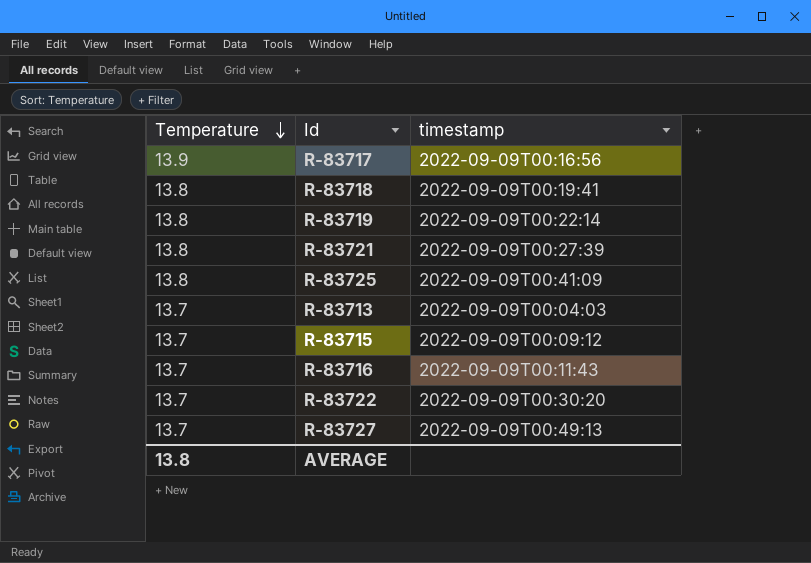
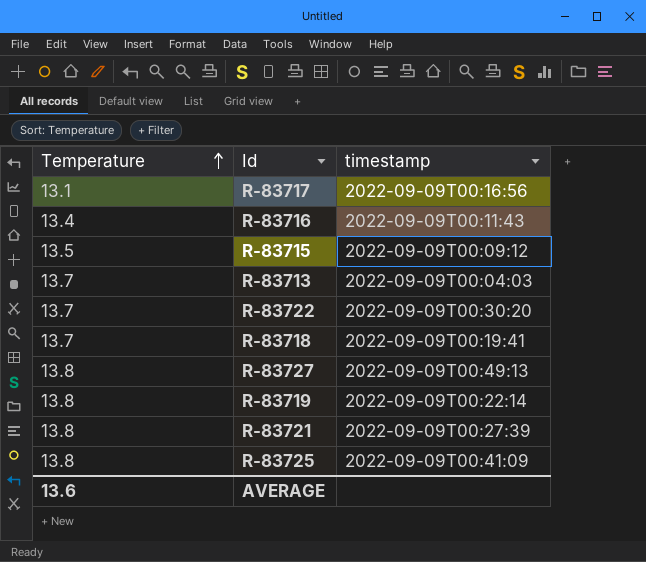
row order: Temperature descending -> Temperature ascending
R-83717 | Temperature: 13.9 -> 13.1
R-83716 | Temperature: 13.7 -> 13.4
R-83715 | Temperature: 13.7 -> 13.5
R-83718 | Temperature: 13.8 -> 13.7
R-83727 | Temperature: 13.7 -> 13.8
AVERAGE | Temperature: 13.8 -> 13.6

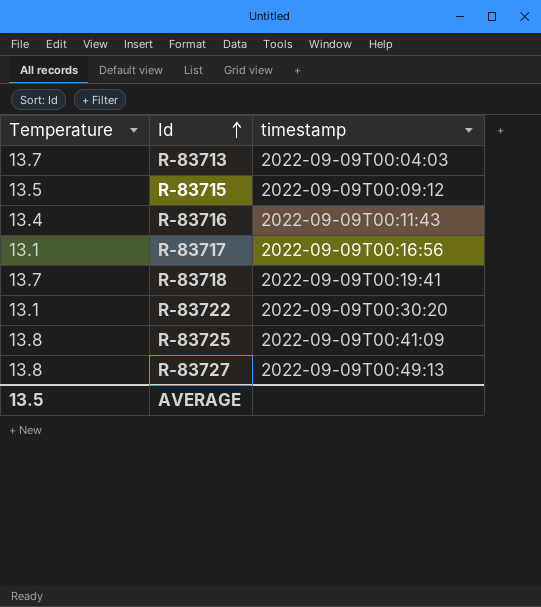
row order: Temperature ascending -> Id ascending
row R-83719: 13.8 | 2022-09-09T00:22:14 -> none
row R-83721: 13.8 | 2022-09-09T00:27:39 -> none
R-83722 | Temperature: 13.7 -> 13.1
AVERAGE | Temperature: 13.6 -> 13.5

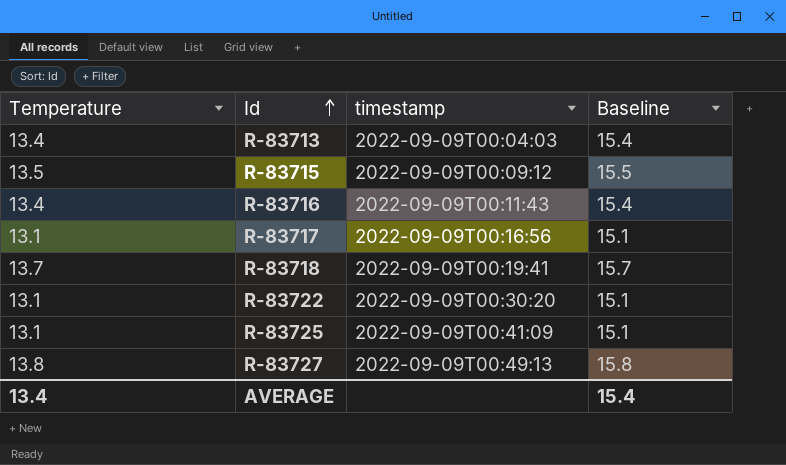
column Baseline | formula: none -> [Temperature] + 2
R-83713 | Temperature: 13.7 -> 13.4
R-83725 | Temperature: 13.8 -> 13.1
AVERAGE | Temperature: 13.5 -> 13.4

